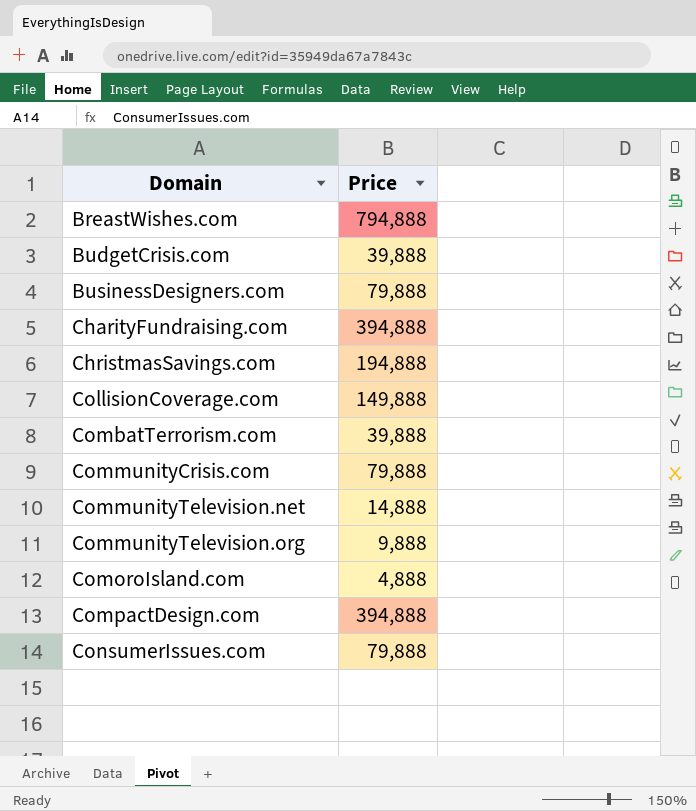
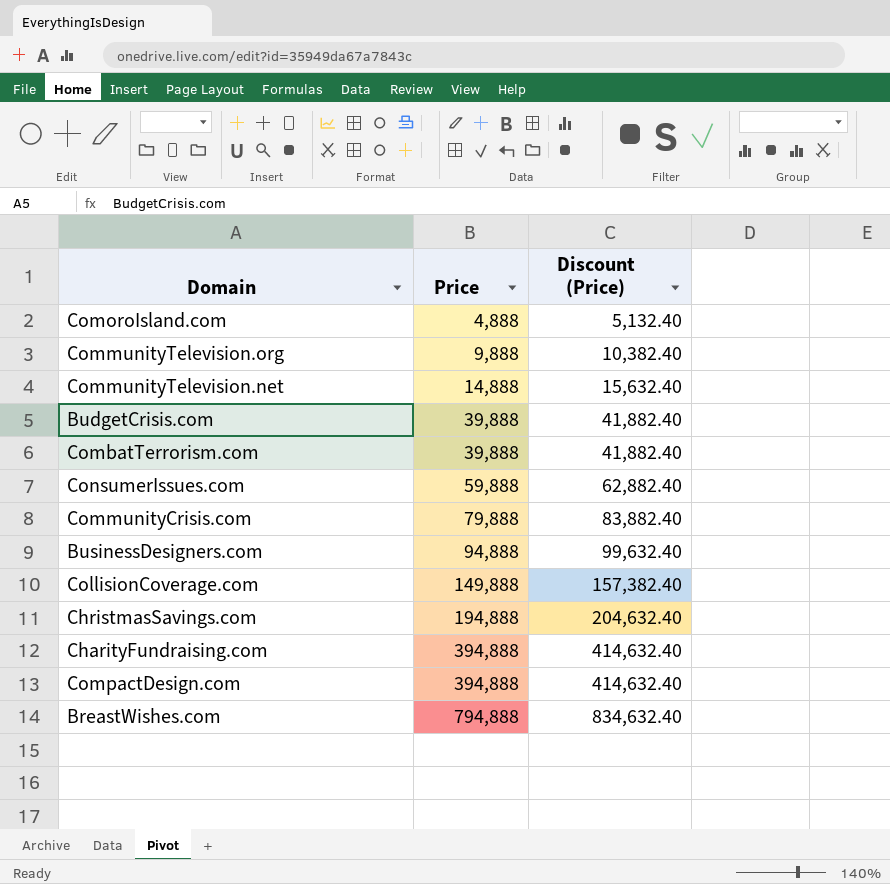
row order: Domain ascending -> Price ascending
column Discount (Price) | formula: none -> [Price] * 1.05
ConsumerIssues.com | Price: 79,888 -> 59,888
BusinessDesigners.com | Price: 79,888 -> 94,888

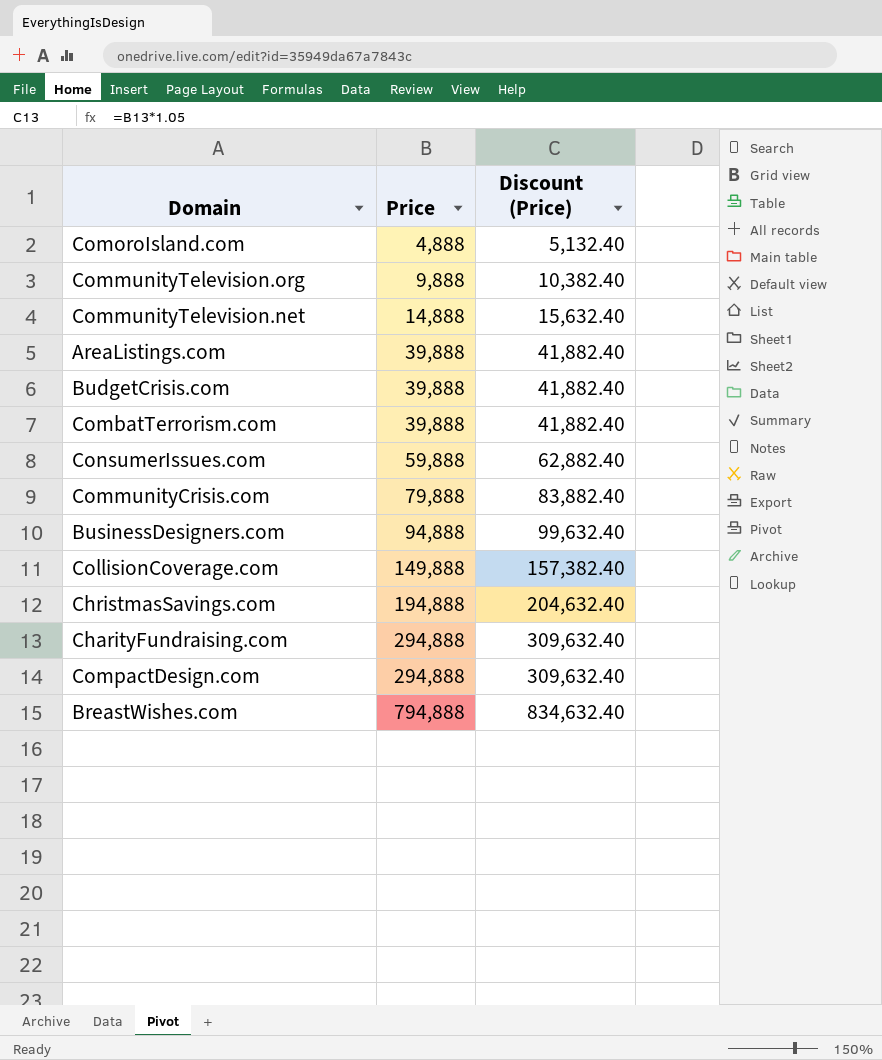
row AreaListings.com: none -> 39,888 | 41,882.40
CharityFundraising.com | Price: 394,888 -> 294,888
CharityFundraising.com | Discount (Price): 414,632.40 -> 309,632.40
CompactDesign.com | Price: 394,888 -> 294,888
CompactDesign.com | Discount (Price): 414,632.40 -> 309,632.40

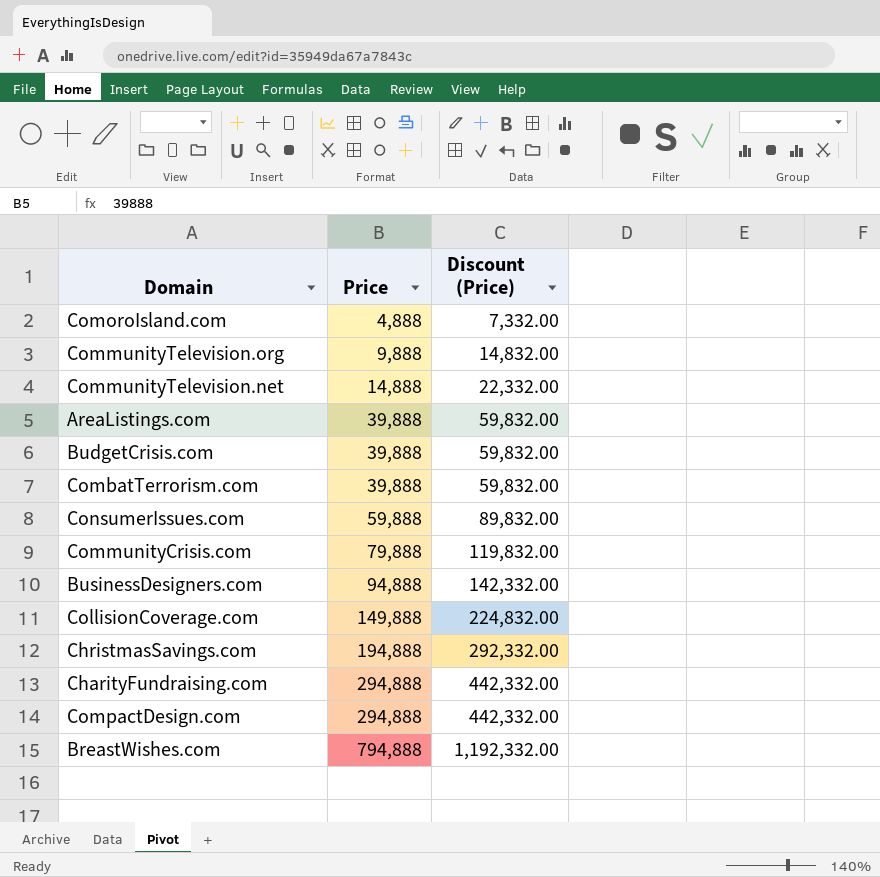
column Discount (Price) | formula: [Price] * 1.05 -> [Price] * 1.5

